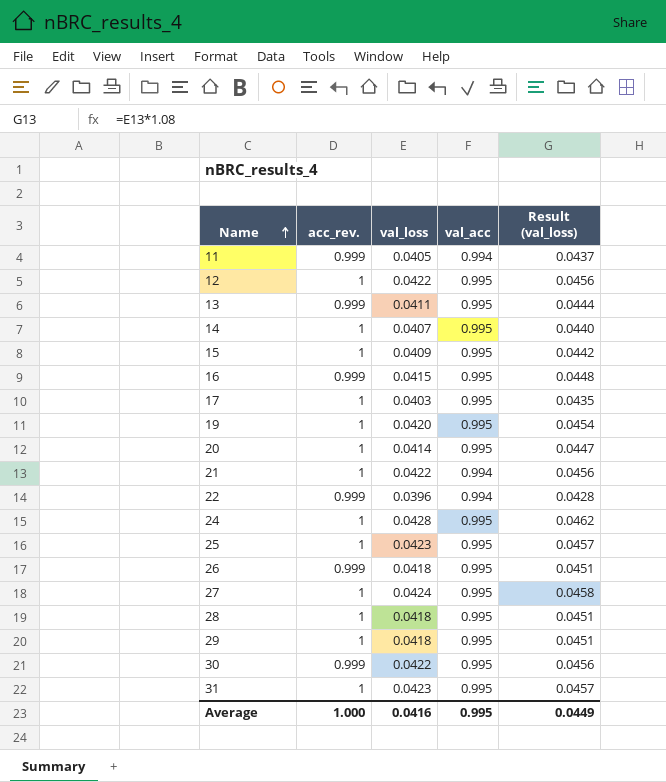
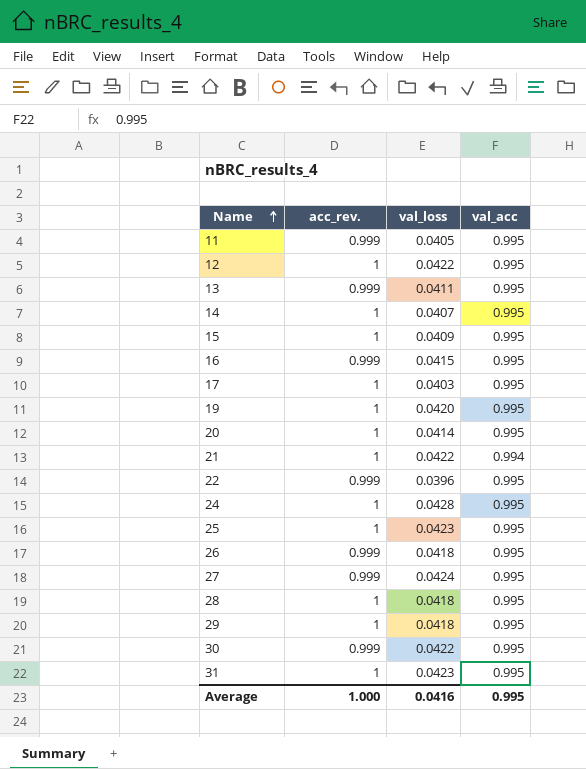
column Result (val_loss) | formula: [val_loss] * 1.08 -> none
11 | val_acc: 0.994 -> 0.995
22 | val_acc: 0.994 -> 0.995
27 | acc_rev.: 1 -> 0.999

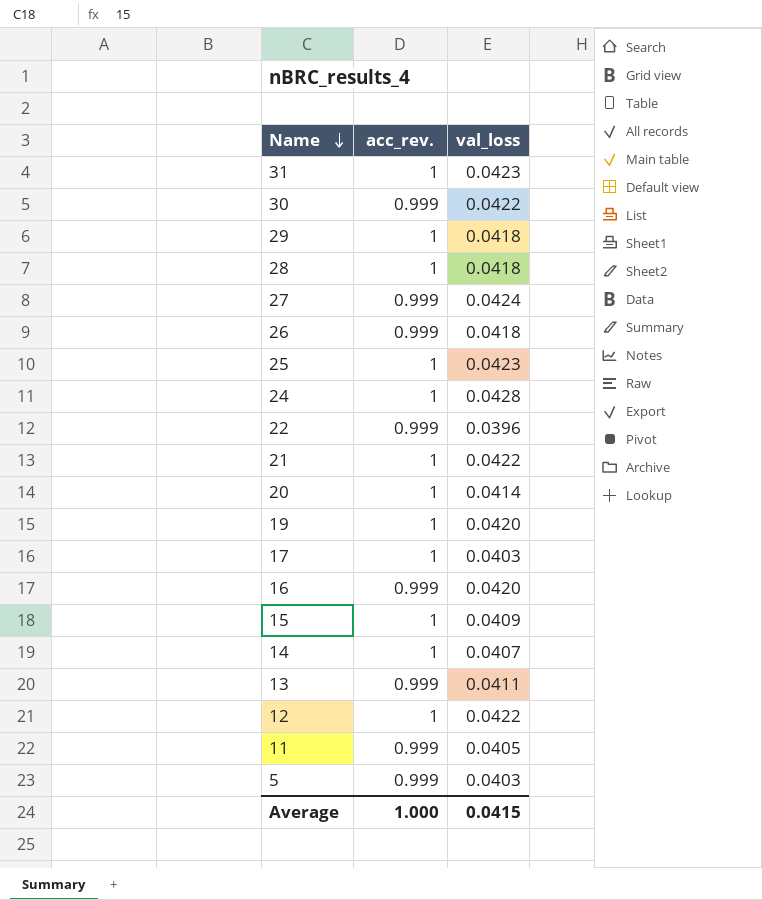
row order: Name ascending -> Name descending
column val_acc | position: 4 -> none
16 | val_loss: 0.0415 -> 0.0420
row 5: none -> 0.999 | 0.0403
Average | val_loss: 0.0416 -> 0.0415

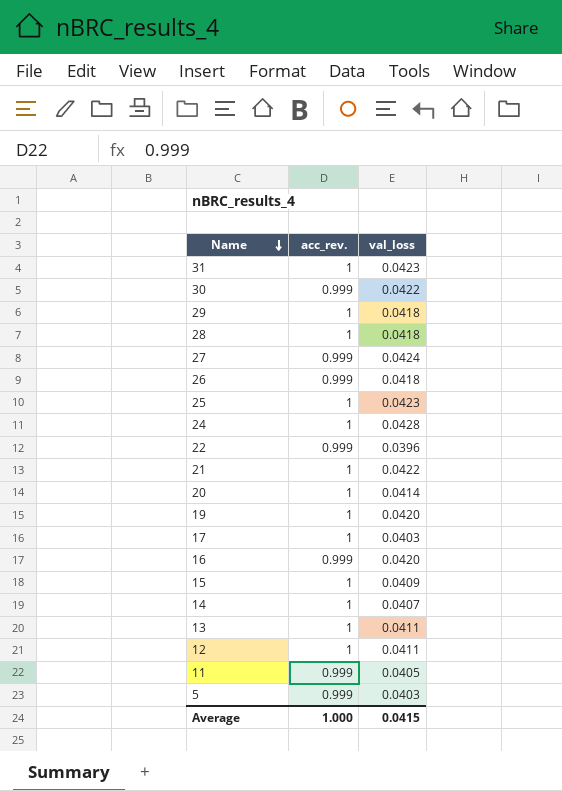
13 | acc_rev.: 0.999 -> 1
12 | val_loss: 0.0422 -> 0.0411

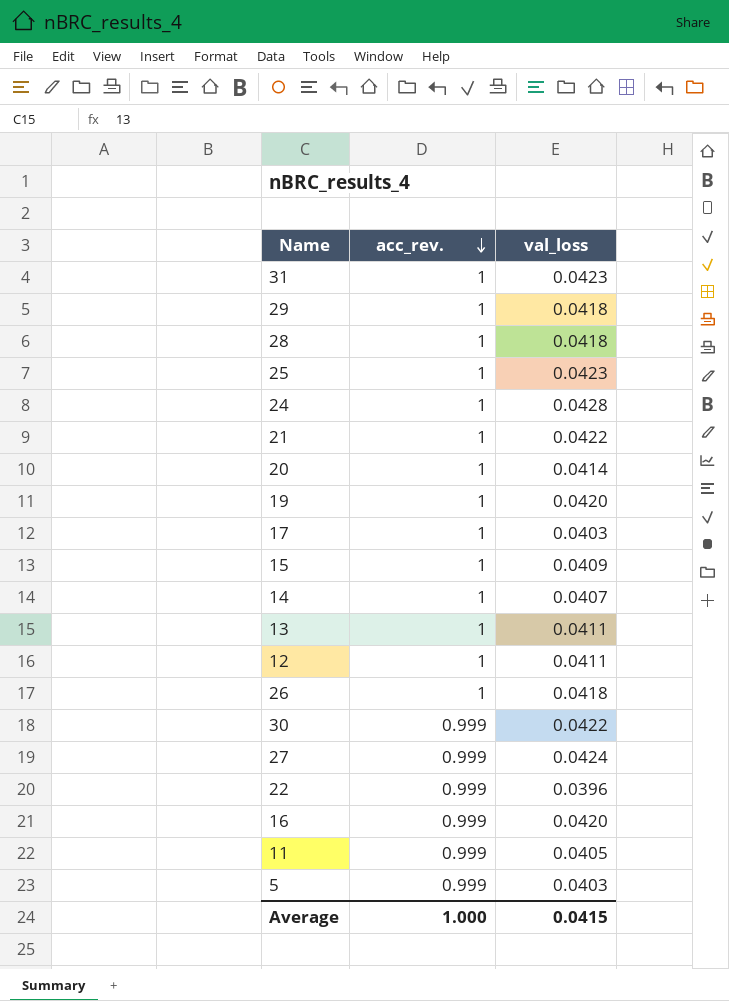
row order: Name descending -> acc_rev. descending
26 | acc_rev.: 0.999 -> 1

